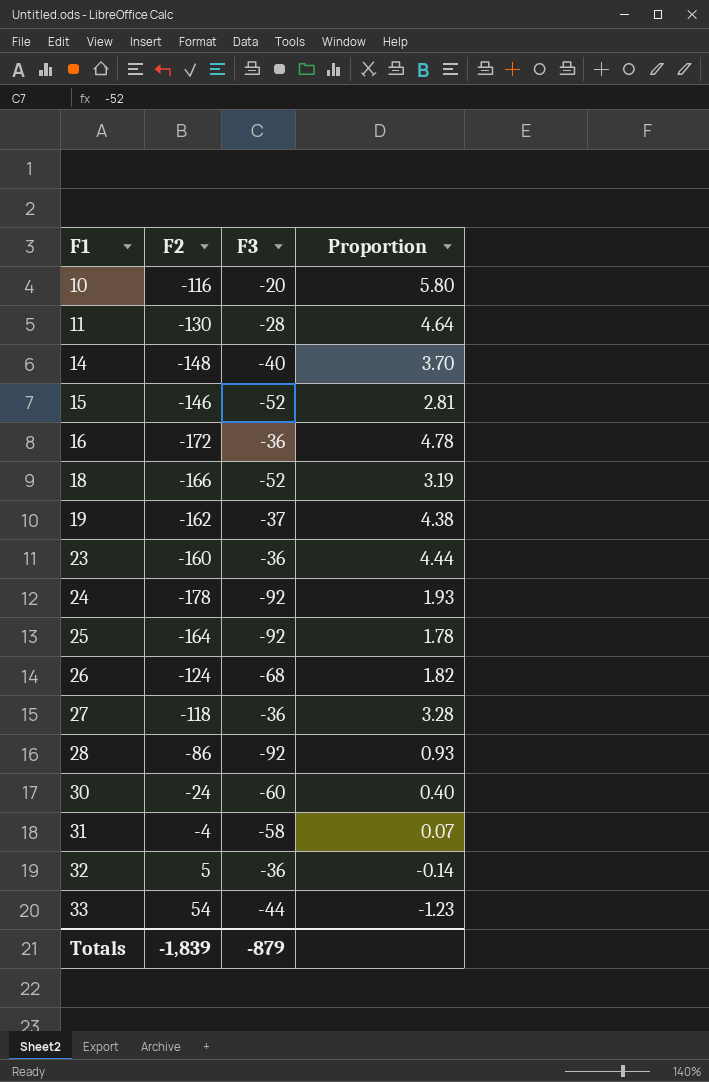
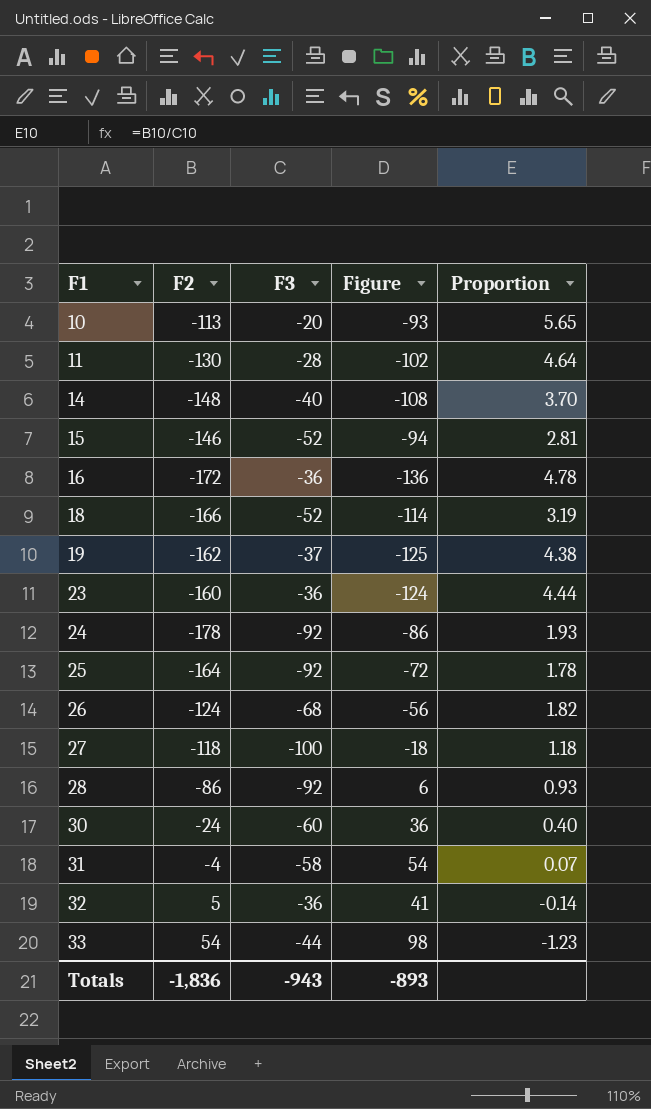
column Figure | formula: none -> [F2] - [F3]
10 | F2: -116 -> -113
10 | Proportion: 5.80 -> 5.65
27 | F3: -36 -> -100
27 | Proportion: 3.28 -> 1.18
Totals | F2: -1,839 -> -1,836
Totals | F3: -879 -> -943

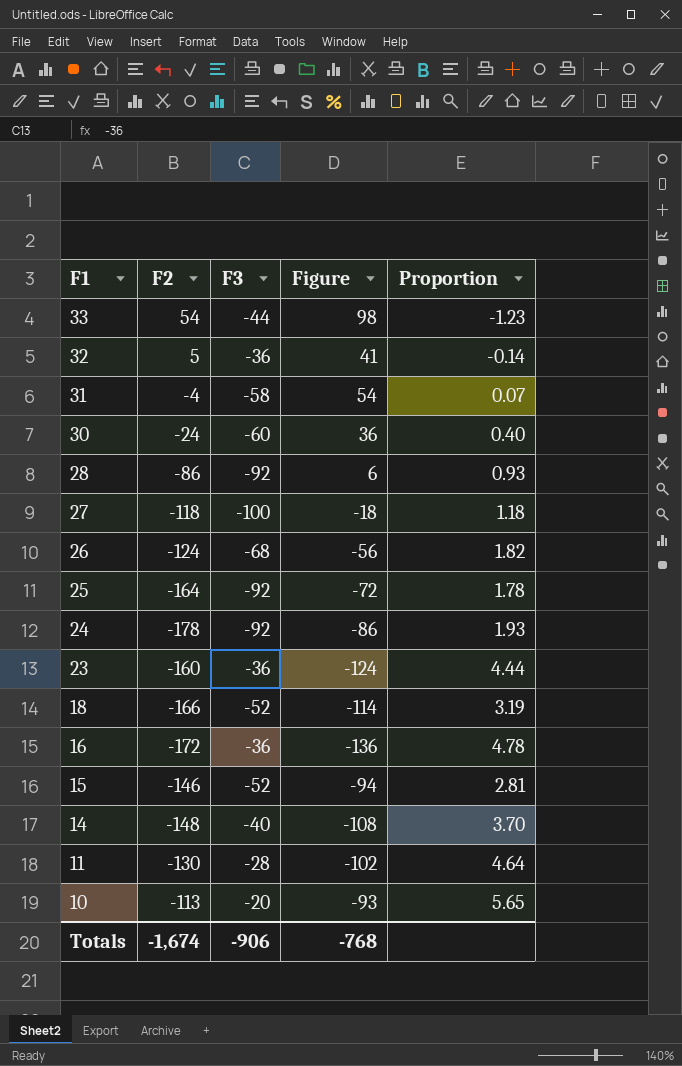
row order: F1 ascending -> F1 descending
row 19: -162 | -37 | -125 | 4.38 -> none
Totals | F2: -1,836 -> -1,674
Totals | F3: -943 -> -906
Totals | Figure: -893 -> -768

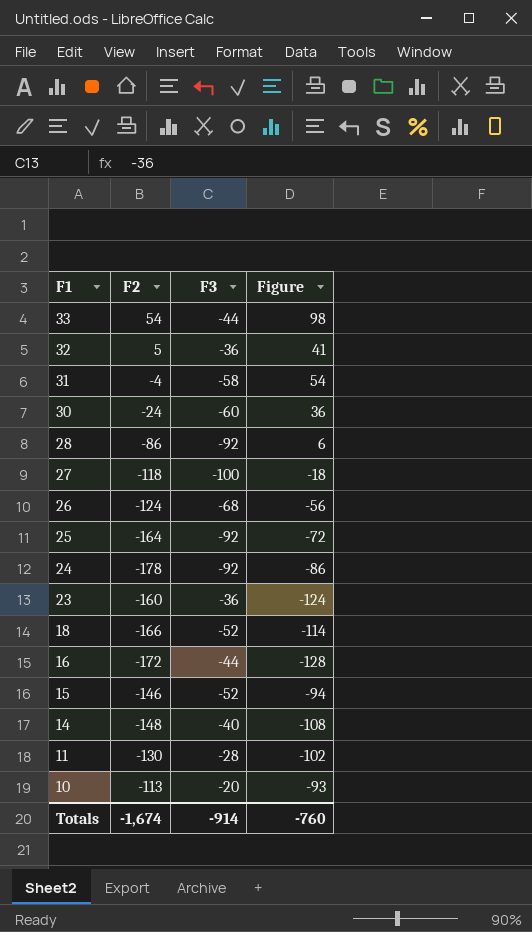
column Proportion | formula: [F2] / [F3] -> none
16 | F3: -36 -> -44
16 | Figure: -136 -> -128
Totals | F3: -906 -> -914
Totals | Figure: -768 -> -760

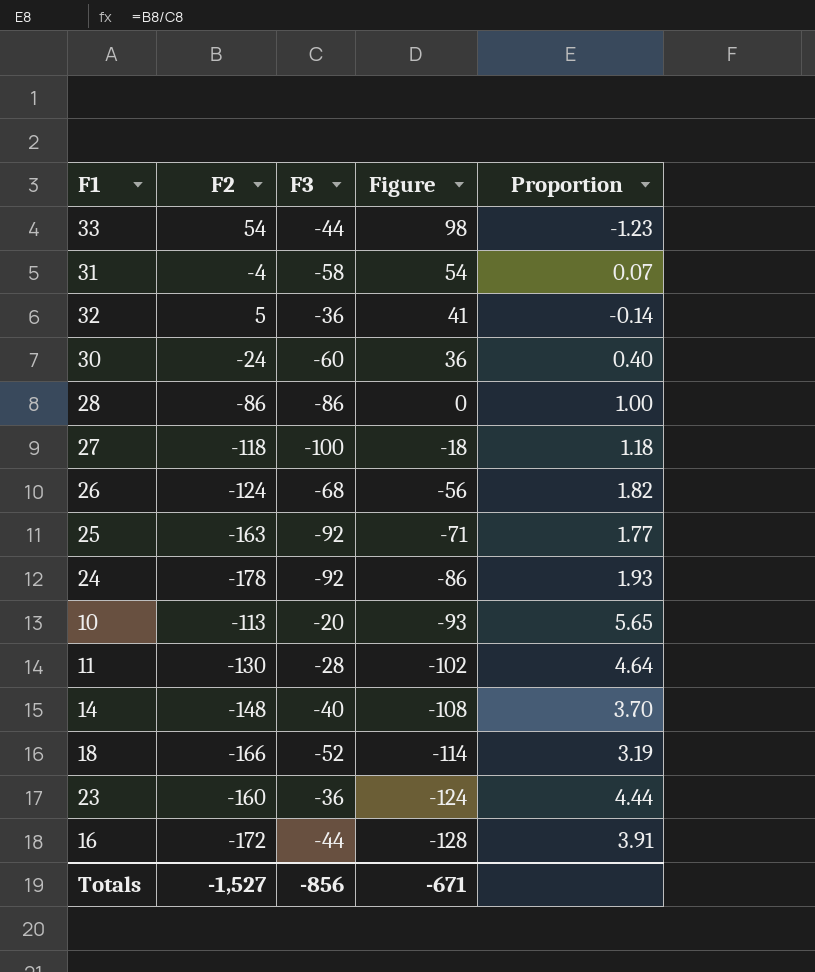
row order: F1 descending -> Figure descending
column Proportion | formula: none -> [F2] / [F3]
row 15: -146 | -52 | -94 -> none
28 | F3: -92 -> -86
28 | Figure: 6 -> 0
25 | F2: -164 -> -163
25 | Figure: -72 -> -71
Totals | F2: -1,674 -> -1,527
Totals | F3: -914 -> -856
Totals | Figure: -760 -> -671

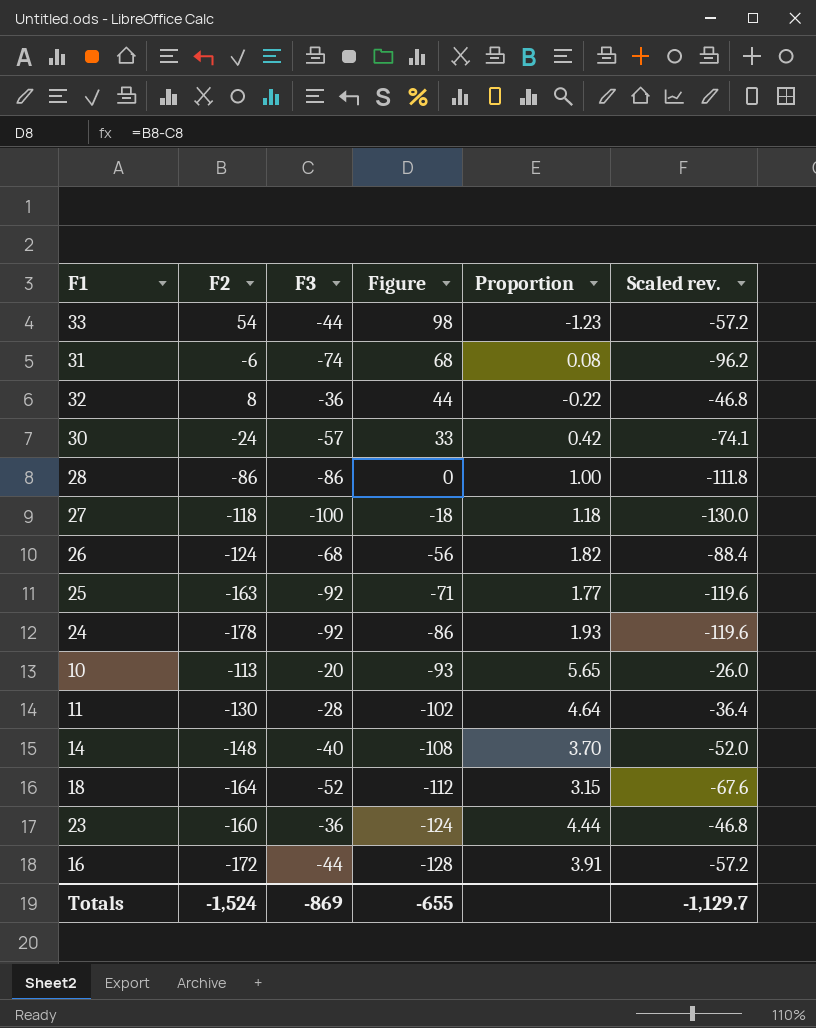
column Scaled rev. | formula: none -> [F3] * 1.3
31 | F2: -4 -> -6
31 | F3: -58 -> -74
31 | Figure: 54 -> 68
31 | Proportion: 0.07 -> 0.08
32 | F2: 5 -> 8
32 | Figure: 41 -> 44
32 | Proportion: -0.14 -> -0.22
30 | F3: -60 -> -57
30 | Figure: 36 -> 33
30 | Proportion: 0.40 -> 0.42
18 | F2: -166 -> -164
18 | Figure: -114 -> -112
18 | Proportion: 3.19 -> 3.15
Totals | F2: -1,527 -> -1,524
Totals | F3: -856 -> -869
Totals | Figure: -671 -> -655

